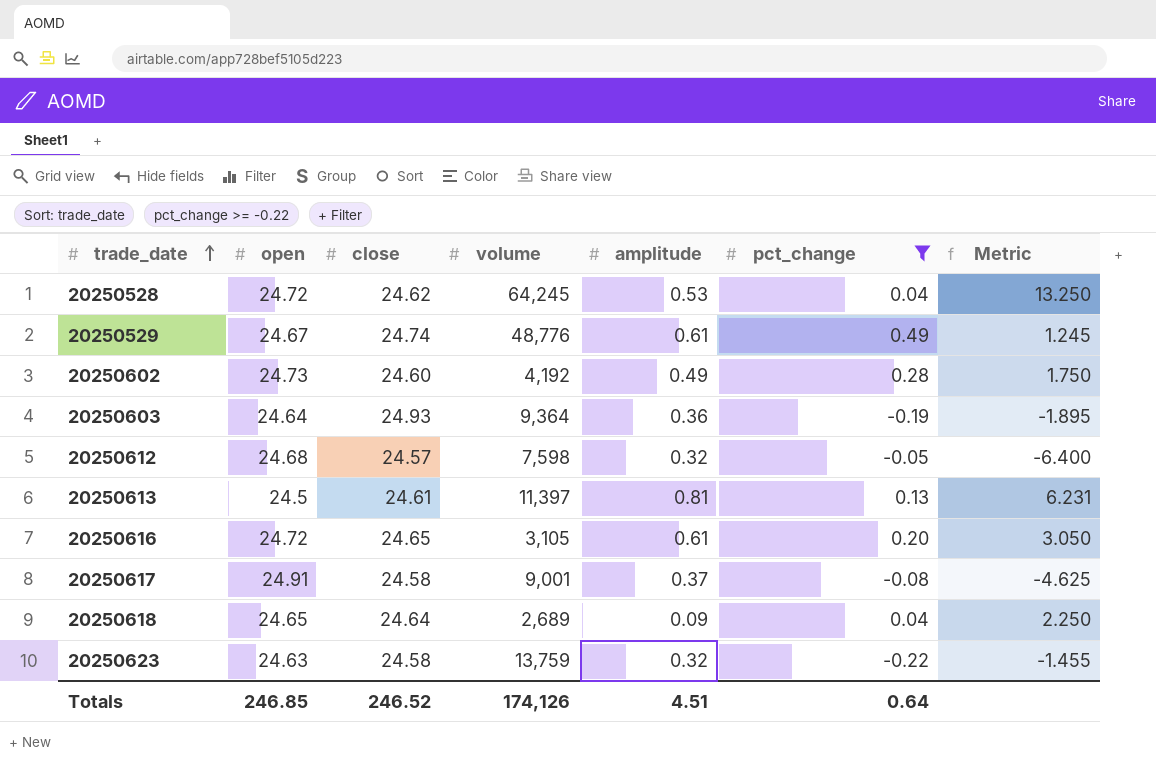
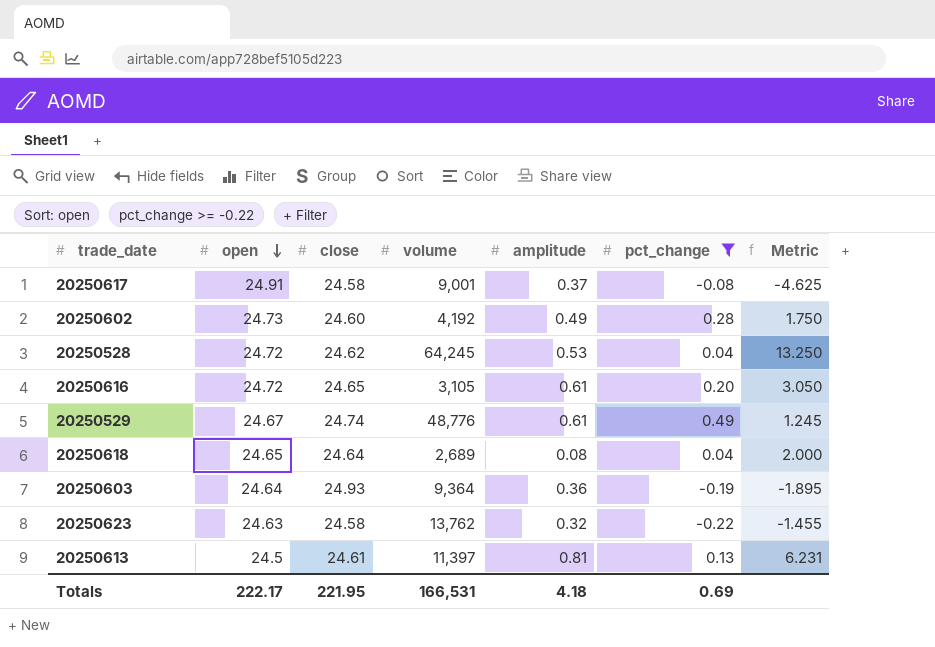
row order: trade_date ascending -> open descending
row 20250612: 24.68 | 24.57 | 7,598 | 0.32 | -0.05 | -6.400 -> none
20250618 | amplitude: 0.09 -> 0.08
20250618 | Metric: 2.250 -> 2.000
20250623 | volume: 13,759 -> 13,762
Totals | open: 246.85 -> 222.17
Totals | close: 246.52 -> 221.95
Totals | volume: 174,126 -> 166,531
Totals | amplitude: 4.51 -> 4.18
Totals | pct_change: 0.64 -> 0.69

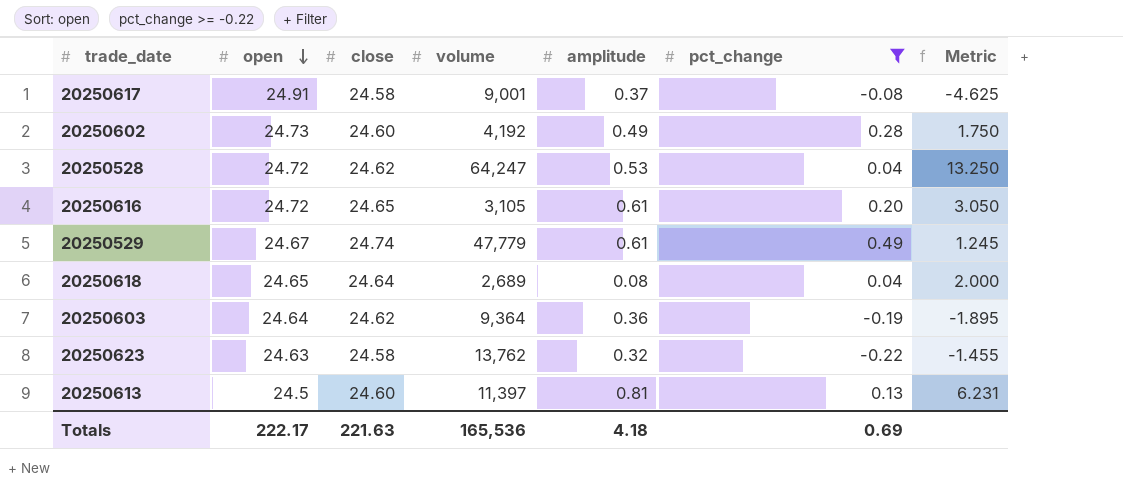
20250528 | volume: 64,245 -> 64,247
20250529 | volume: 48,776 -> 47,779
20250603 | close: 24.93 -> 24.62
20250613 | close: 24.61 -> 24.60
Totals | close: 221.95 -> 221.63
Totals | volume: 166,531 -> 165,536

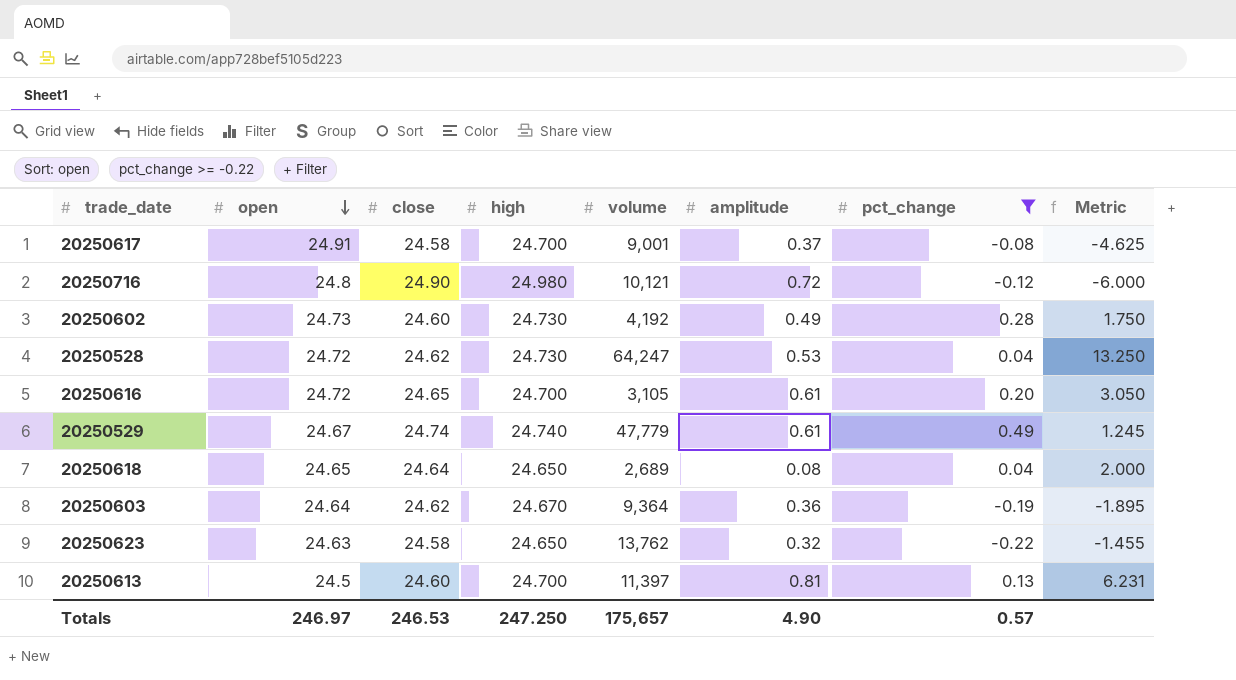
column high | position: none -> 4
row 20250716: none -> 24.8 | 24.90 | 24.980 | 10,121 | 0.72 | -0.12 | -6.000
Totals | open: 222.17 -> 246.97
Totals | close: 221.63 -> 246.53
Totals | volume: 165,536 -> 175,657
Totals | amplitude: 4.18 -> 4.90
Totals | pct_change: 0.69 -> 0.57

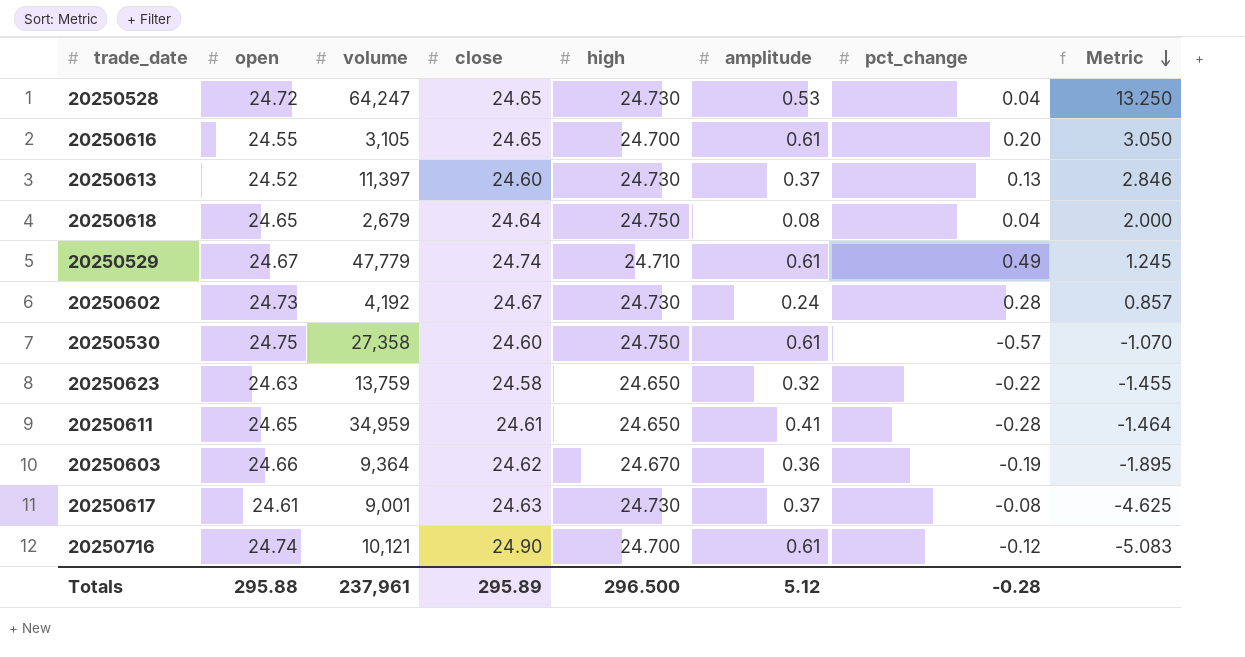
filter: pct_change >= -0.22 -> none
row order: open descending -> Metric descending
column volume | position: 5 -> 3
20250528 | close: 24.62 -> 24.65
20250616 | open: 24.72 -> 24.55
20250613 | open: 24.5 -> 24.52
20250613 | high: 24.700 -> 24.730
20250613 | amplitude: 0.81 -> 0.37
20250613 | Metric: 6.231 -> 2.846
20250618 | volume: 2,689 -> 2,679
20250618 | high: 24.650 -> 24.750
20250529 | high: 24.740 -> 24.710
20250602 | close: 24.60 -> 24.67
20250602 | amplitude: 0.49 -> 0.24
20250602 | Metric: 1.750 -> 0.857
20250623 | volume: 13,762 -> 13,759
20250603 | open: 24.64 -> 24.66
20250617 | open: 24.91 -> 24.61
20250617 | close: 24.58 -> 24.63
20250617 | high: 24.700 -> 24.730
20250716 | open: 24.8 -> 24.74
20250716 | high: 24.980 -> 24.700
20250716 | amplitude: 0.72 -> 0.61
20250716 | Metric: -6.000 -> -5.083
Totals | open: 246.97 -> 295.88
Totals | volume: 175,657 -> 237,961
Totals | close: 246.53 -> 295.89
Totals | high: 247.250 -> 296.500
Totals | amplitude: 4.90 -> 5.12
Totals | pct_change: 0.57 -> -0.28

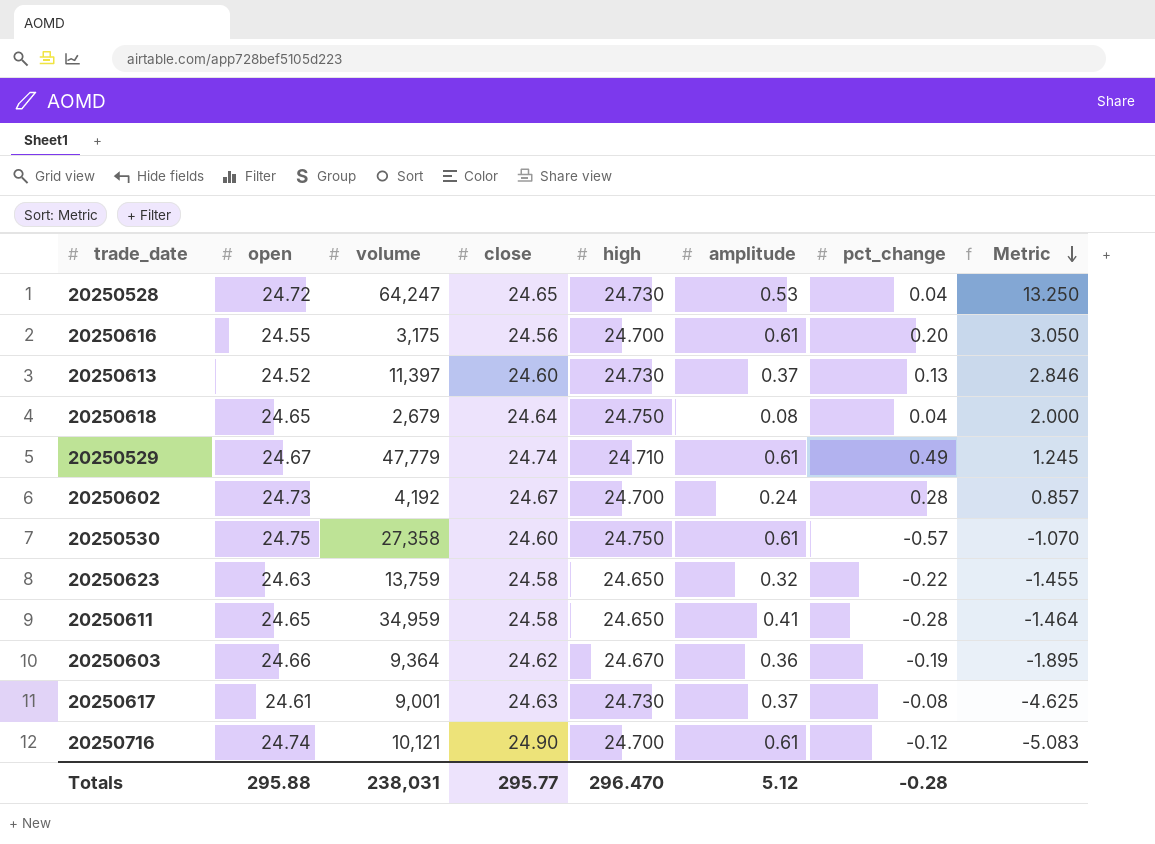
20250616 | volume: 3,105 -> 3,175
20250616 | close: 24.65 -> 24.56
20250602 | high: 24.730 -> 24.700
20250611 | close: 24.61 -> 24.58
Totals | volume: 237,961 -> 238,031
Totals | close: 295.89 -> 295.77
Totals | high: 296.500 -> 296.470

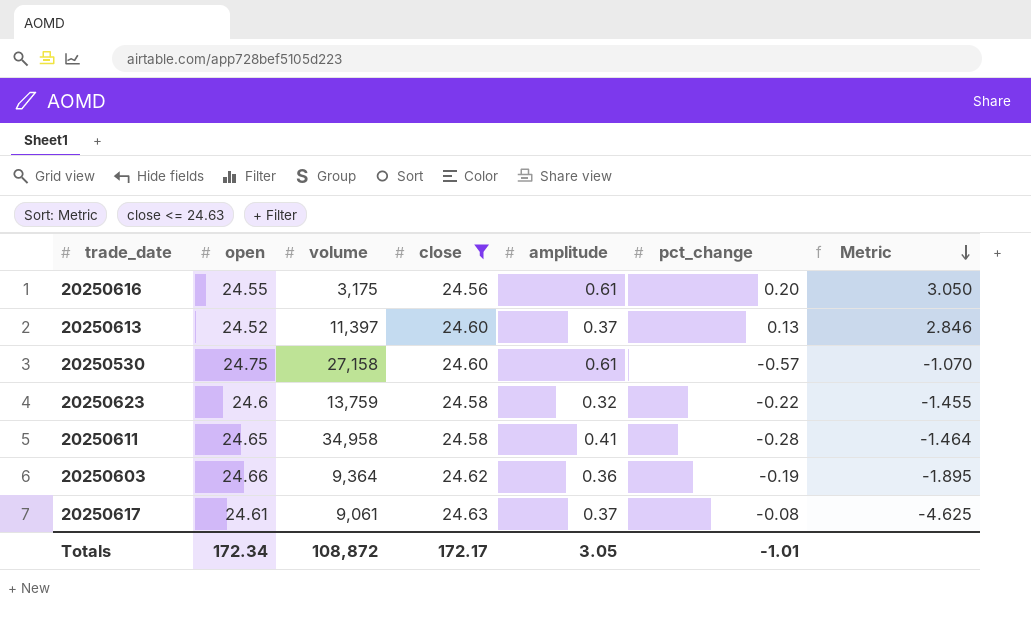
filter: none -> close <= 24.63
column high | position: 5 -> none
20250530 | volume: 27,358 -> 27,158
20250623 | open: 24.63 -> 24.6
20250611 | volume: 34,959 -> 34,958
20250617 | volume: 9,001 -> 9,061
Totals | open: 295.88 -> 172.34
Totals | volume: 238,031 -> 108,872
Totals | close: 295.77 -> 172.17
Totals | amplitude: 5.12 -> 3.05
Totals | pct_change: -0.28 -> -1.01

